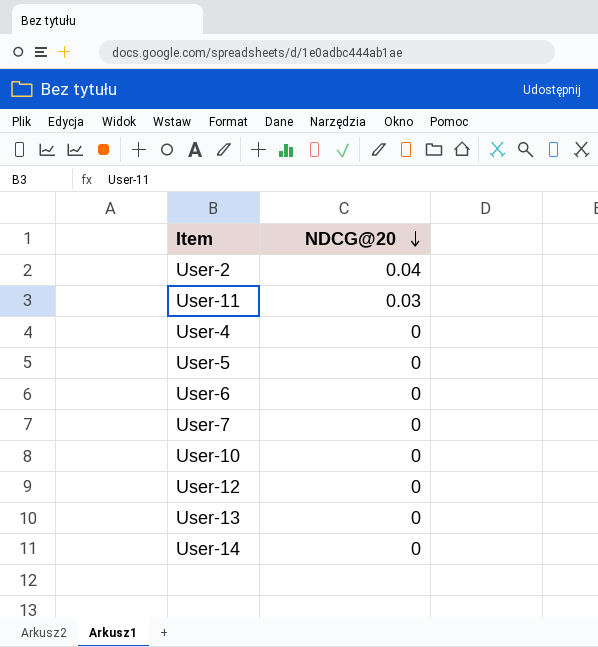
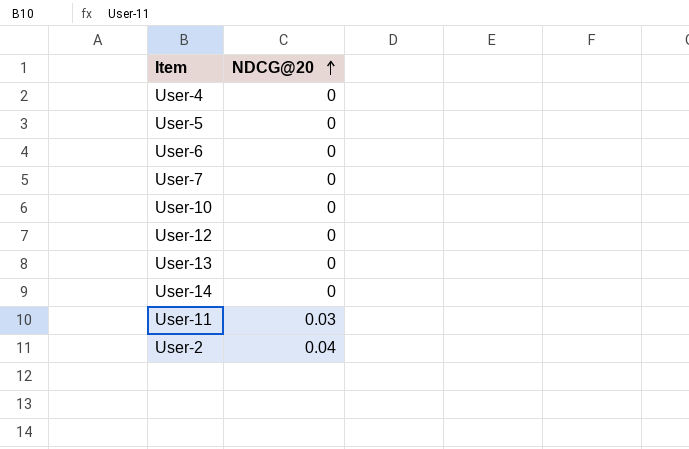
row order: NDCG@20 descending -> NDCG@20 ascending

